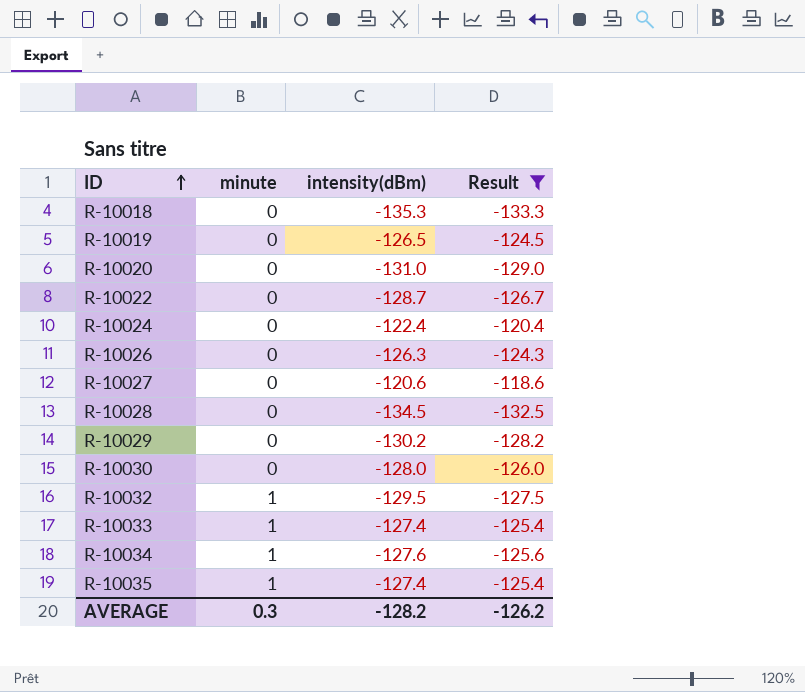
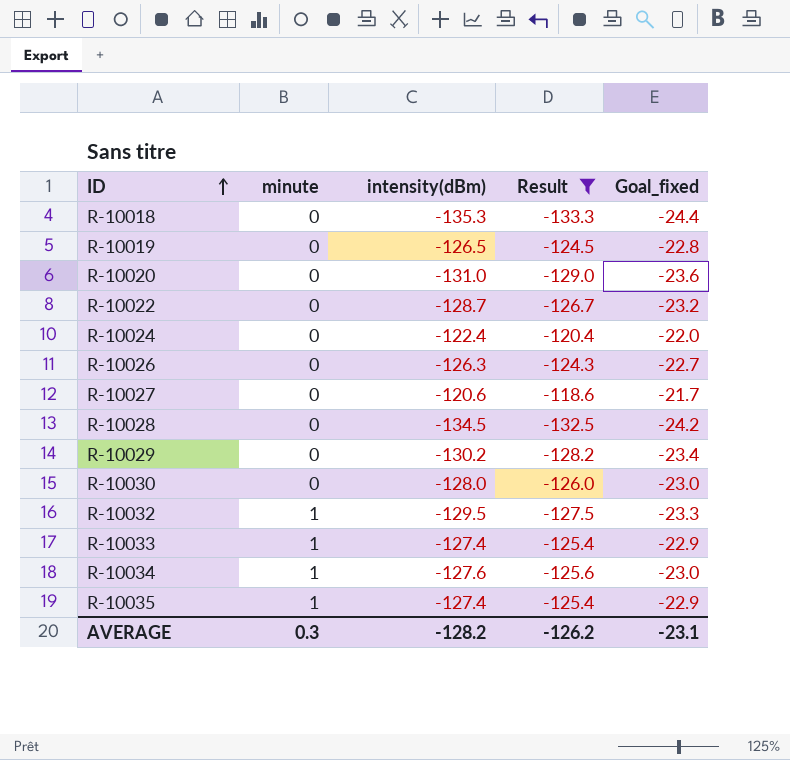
column Goal_fixed | formula: none -> [intensity(dBm)] * 0.18

